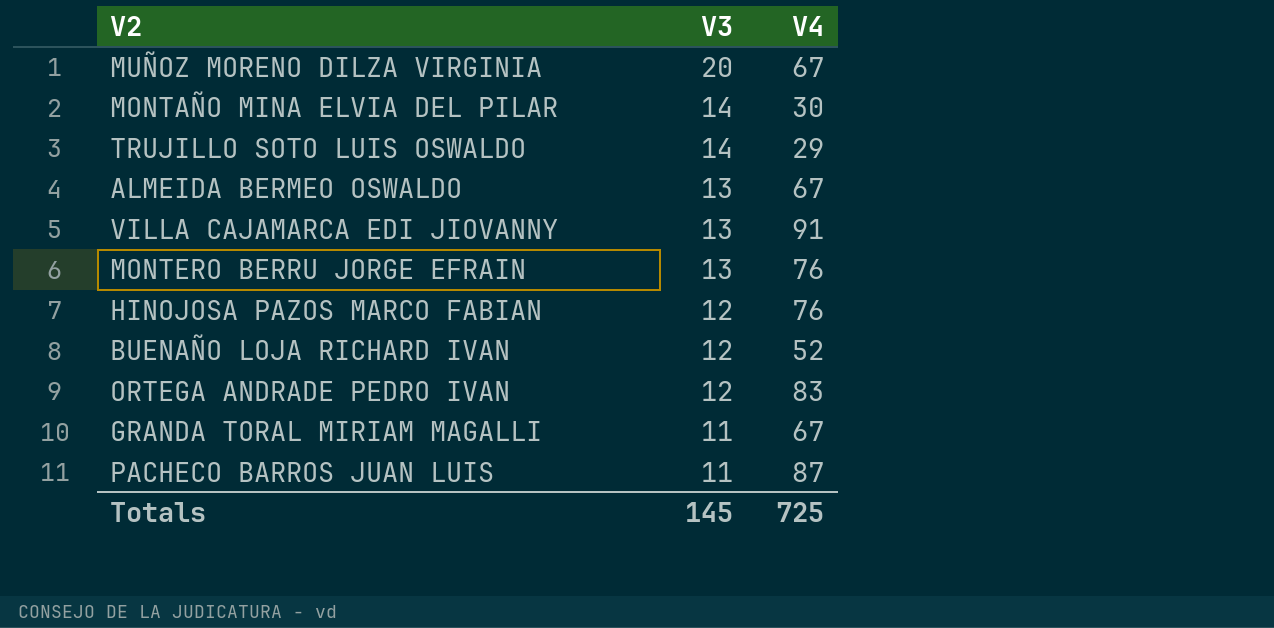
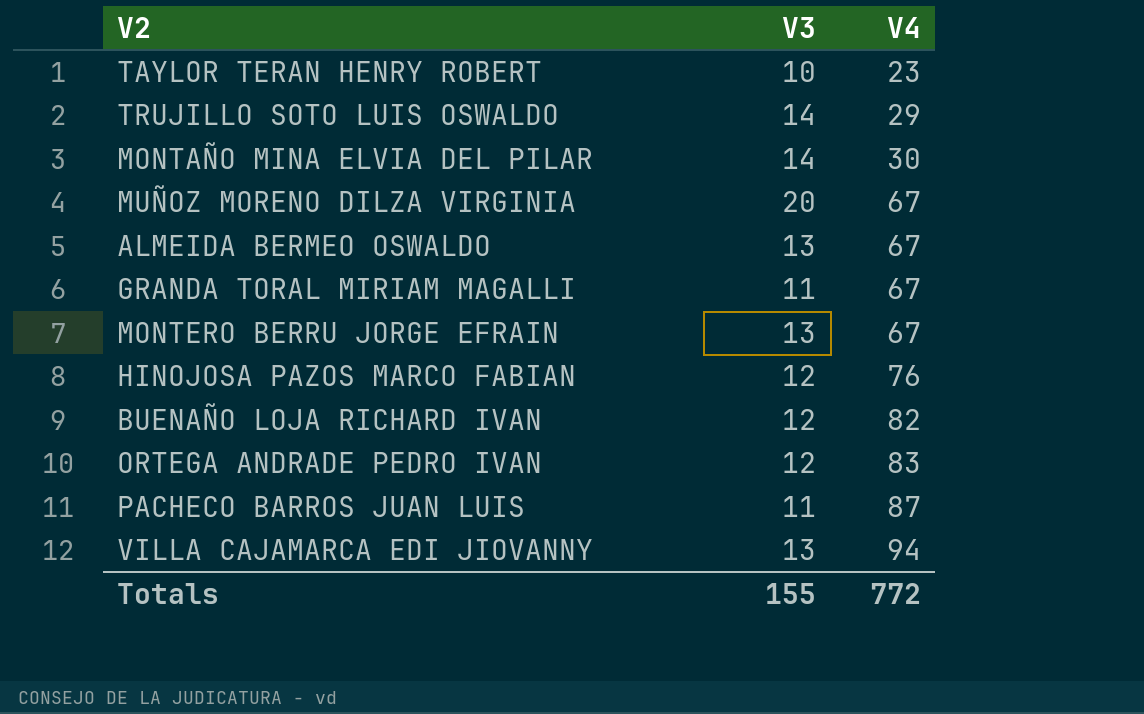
row order: V3 descending -> V4 ascending
row TAYLOR TERAN HENRY ROBERT: none -> 10 | 23
MONTERO BERRU JORGE EFRAIN | V4: 76 -> 67
BUENAÑO LOJA RICHARD IVAN | V4: 52 -> 82
VILLA CAJAMARCA EDI JIOVANNY | V4: 91 -> 94
Totals | V3: 145 -> 155
Totals | V4: 725 -> 772

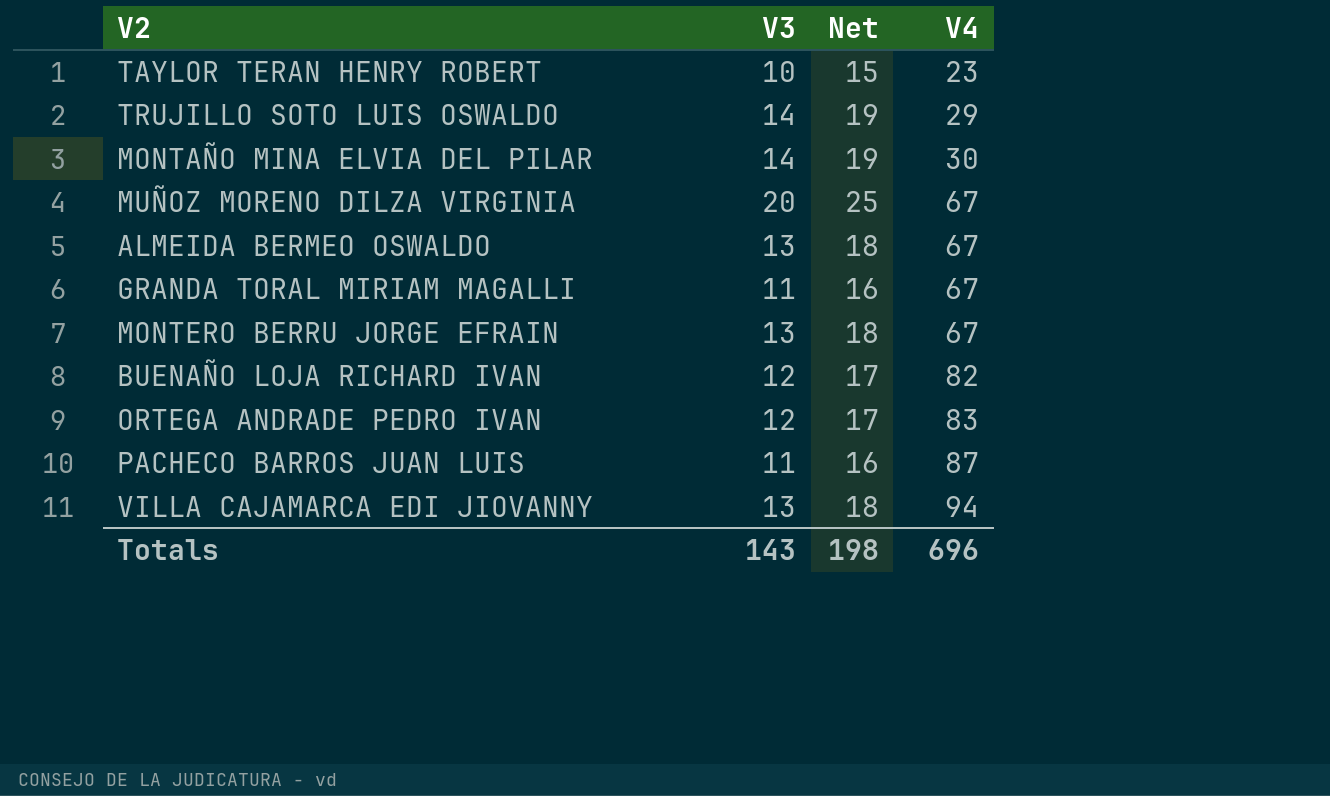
column Net | formula: none -> [V3] + 5
row HINOJOSA PAZOS MARCO FABIAN: 12 | 76 -> none
Totals | V3: 155 -> 143
Totals | V4: 772 -> 696

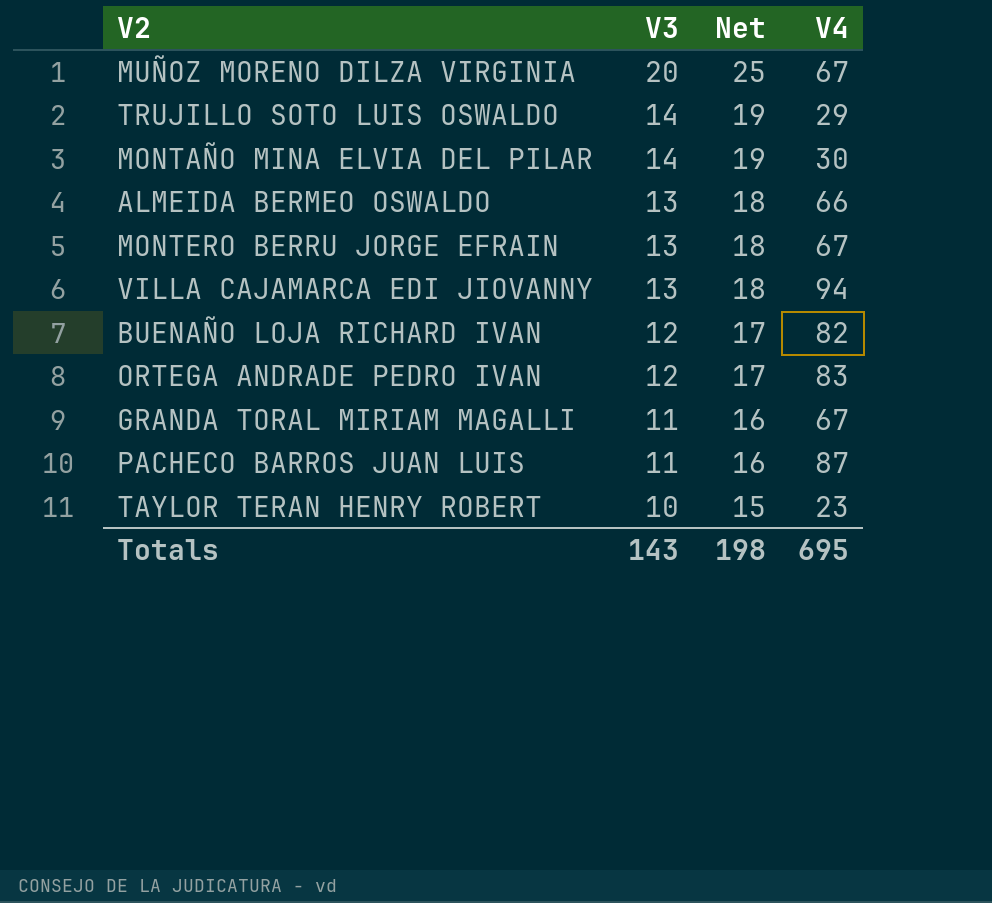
row order: V4 ascending -> V3 descending
ALMEIDA BERMEO OSWALDO | V4: 67 -> 66
Totals | V4: 696 -> 695

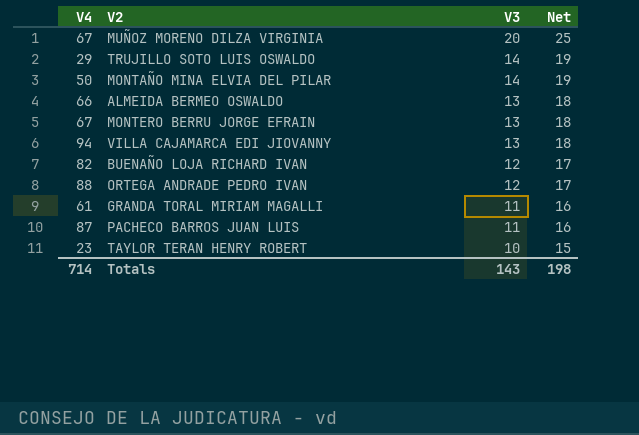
column V4 | position: 4 -> 1
MONTAÑO MINA ELVIA DEL PILAR | V4: 30 -> 50
ORTEGA ANDRADE PEDRO IVAN | V4: 83 -> 88
GRANDA TORAL MIRIAM MAGALLI | V4: 67 -> 61
Totals | V4: 695 -> 714

